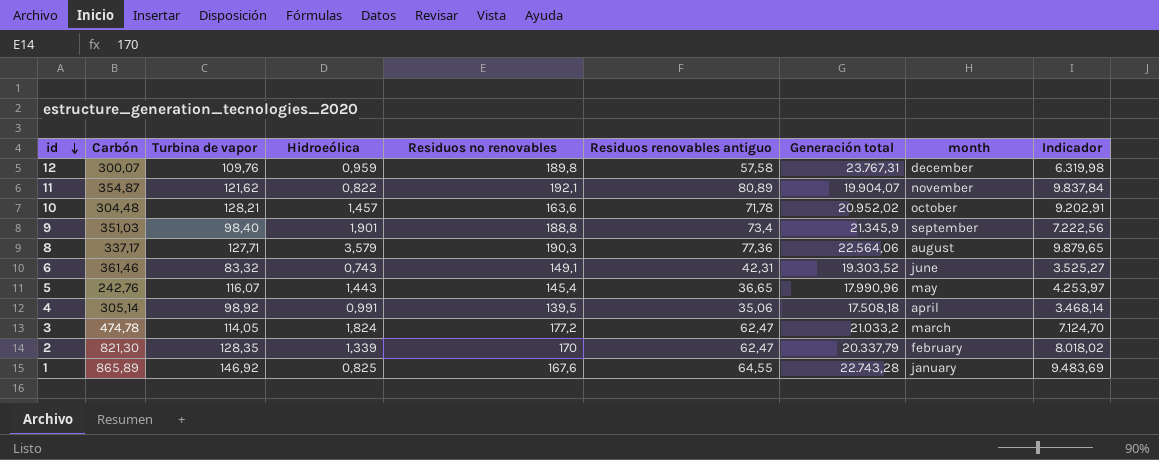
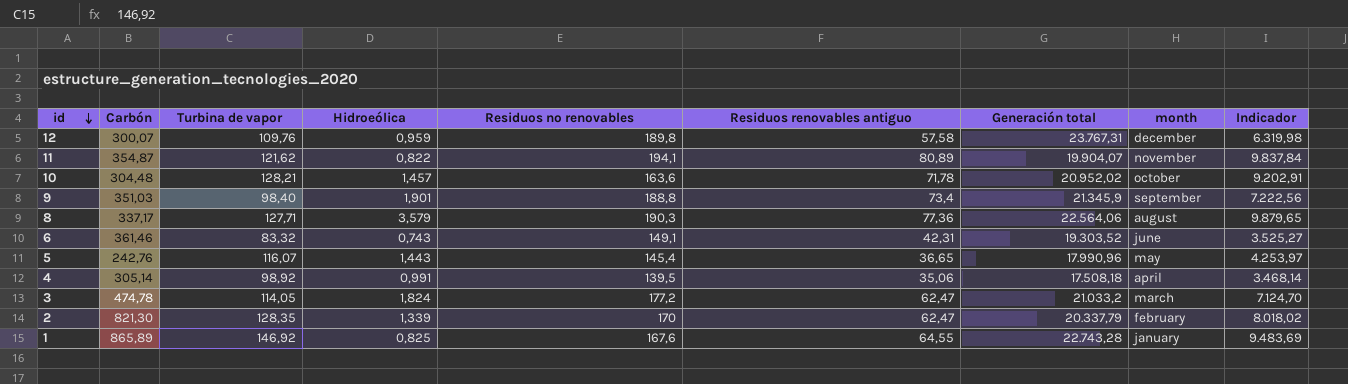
11 | Residuos no renovables: 192,1 -> 194,1

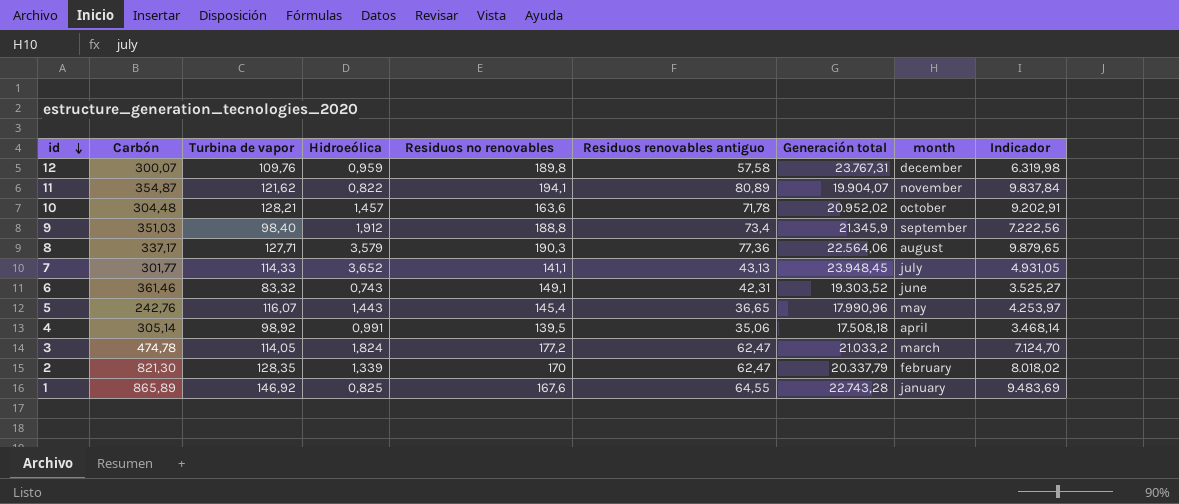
9 | Hidroeólica: 1,901 -> 1,912
row 7: none -> 301,77 | 114,33 | 3,652 | 141,1 | 43,13 | 23.948,45 | july | 4.931,05

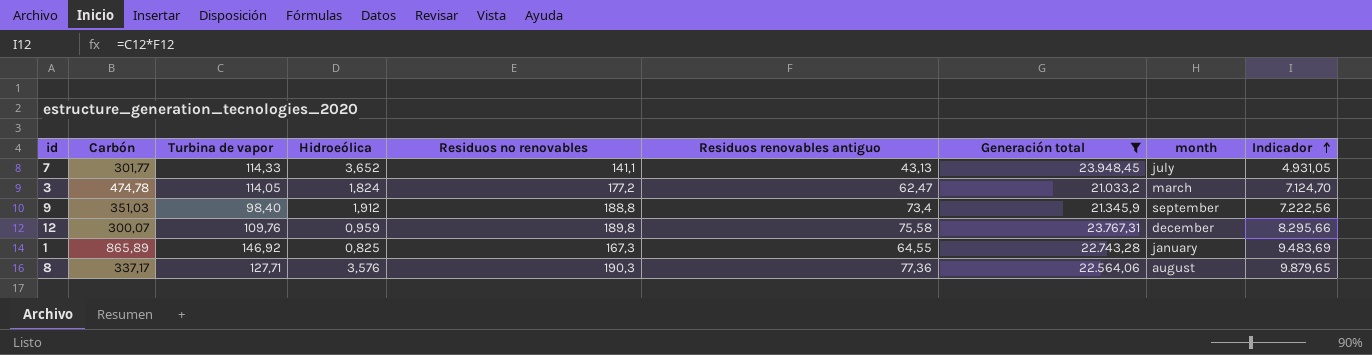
filter: none -> Generación total >= 21.033,2
row order: id descending -> Indicador ascending
12 | Residuos renovables antiguo: 57,58 -> 75,58
12 | Indicador: 6.319,98 -> 8.295,66
1 | Residuos no renovables: 167,6 -> 167,3
8 | Hidroeólica: 3,579 -> 3,576

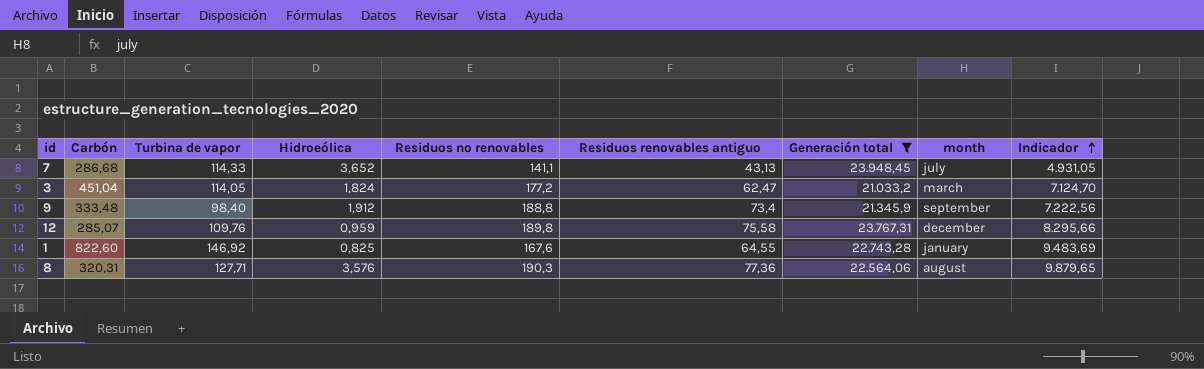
7 | Carbón: 301,77 -> 286,68
3 | Carbón: 474,78 -> 451,04
9 | Carbón: 351,03 -> 333,48
12 | Carbón: 300,07 -> 285,07
1 | Carbón: 865,89 -> 822,60
1 | Residuos no renovables: 167,3 -> 167,6
8 | Carbón: 337,17 -> 320,31

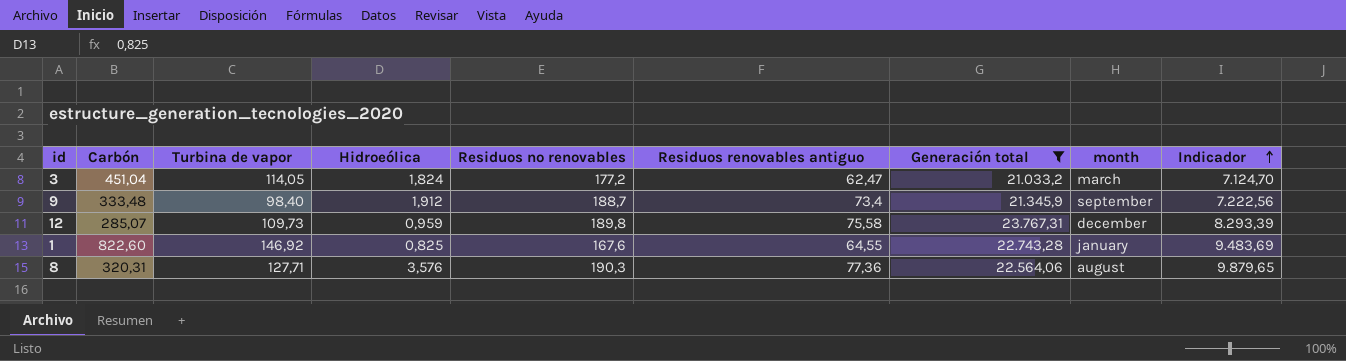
row 7: 286,68 | 114,33 | 3,652 | 141,1 | 43,13 | 23.948,45 | july | 4.931,05 -> none
9 | Residuos no renovables: 188,8 -> 188,7
12 | Turbina de vapor: 109,76 -> 109,73
12 | Indicador: 8.295,66 -> 8.293,39

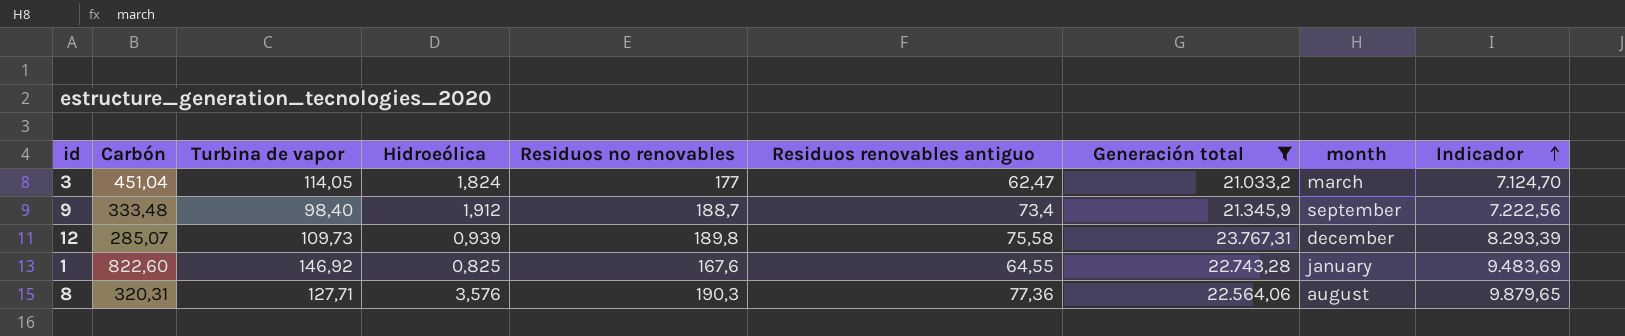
3 | Residuos no renovables: 177,2 -> 177
12 | Hidroeólica: 0,959 -> 0,939

